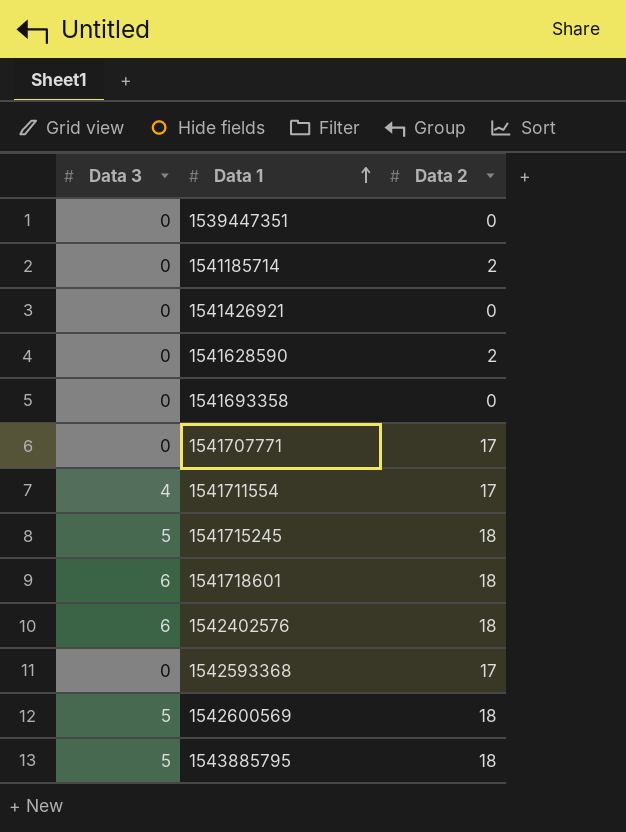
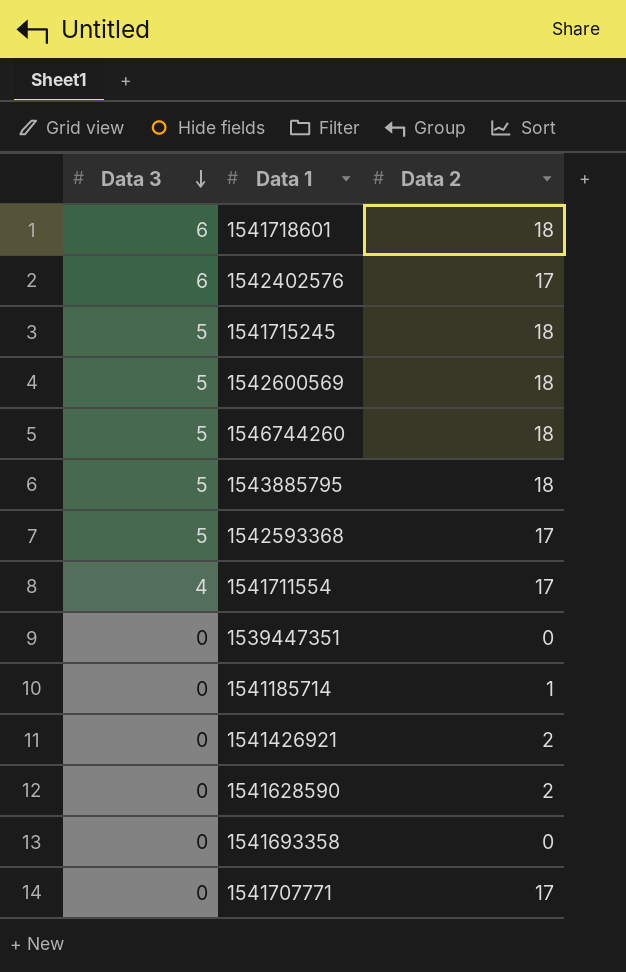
row order: Data 1 ascending -> Data 3 descending
1542402576 | Data 2: 18 -> 17
row 1546744260: none -> 5 | 18
1542593368 | Data 3: 0 -> 5
1541185714 | Data 2: 2 -> 1
1541426921 | Data 2: 0 -> 2

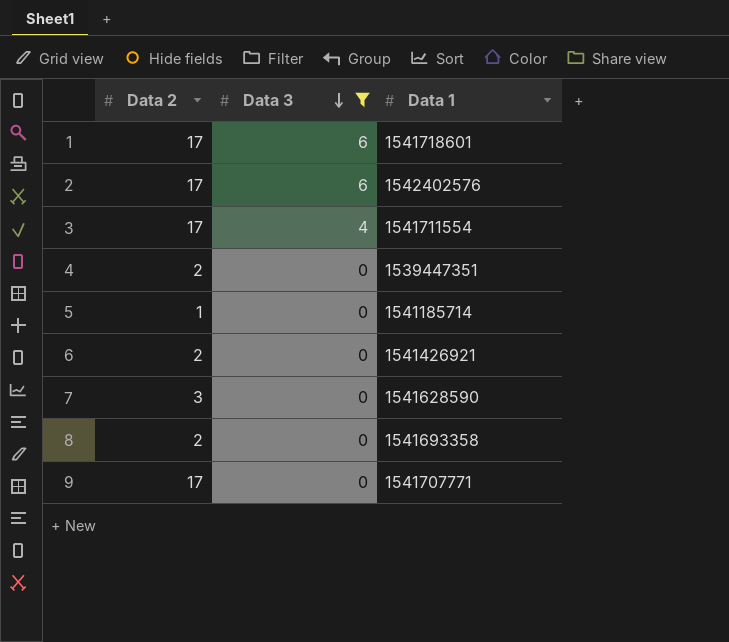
filter: none -> Data 3 != 5
column Data 2 | position: 3 -> 1
1541718601 | Data 2: 18 -> 17
1539447351 | Data 2: 0 -> 2
1541628590 | Data 2: 2 -> 3
1541693358 | Data 2: 0 -> 2

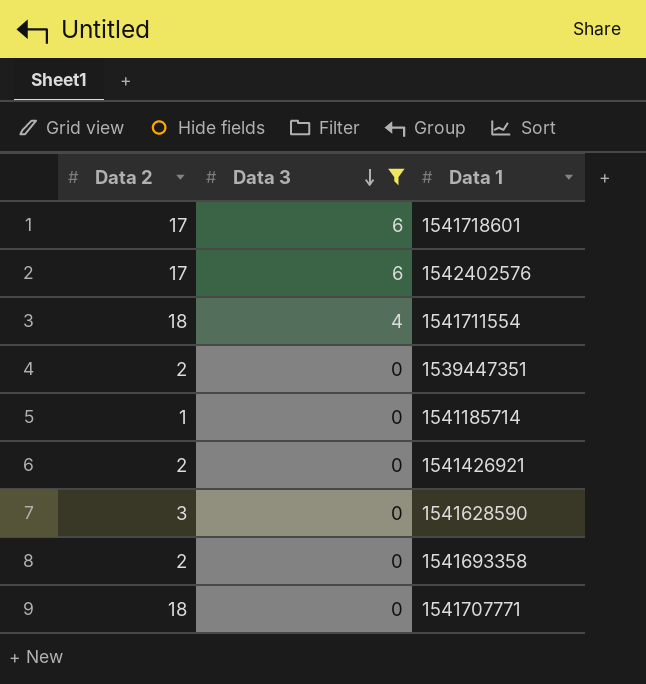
1541711554 | Data 2: 17 -> 18
1541707771 | Data 2: 17 -> 18

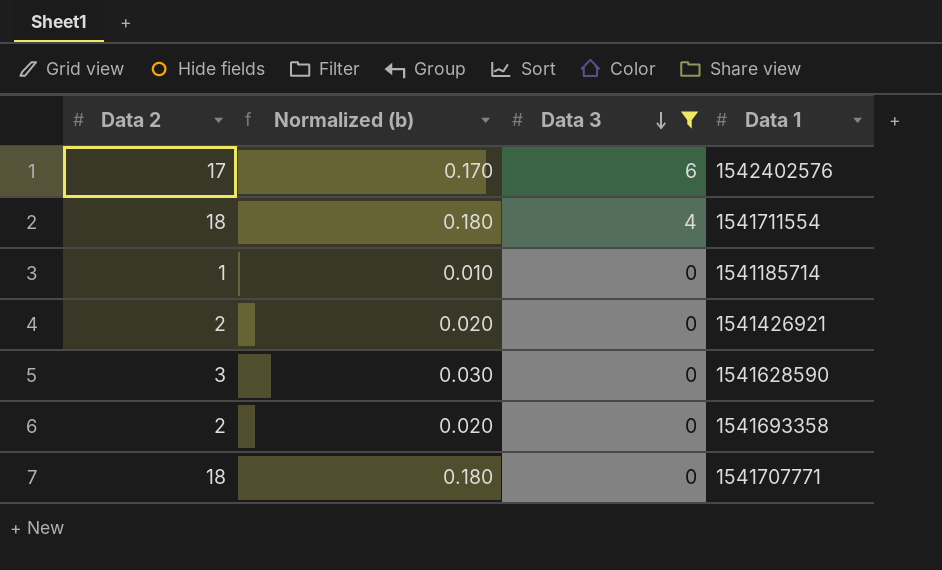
column Normalized (b) | formula: none -> [Data 2] * 0.01
row 1541718601: 17 | 6 -> none
row 1539447351: 2 | 0 -> none

